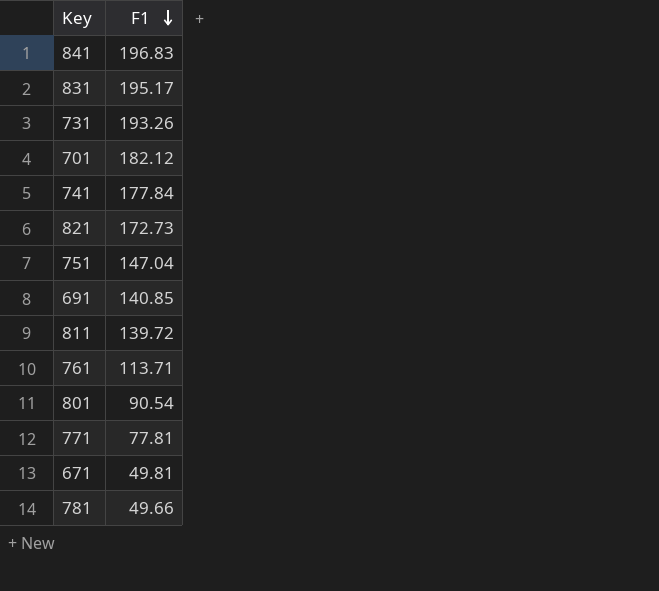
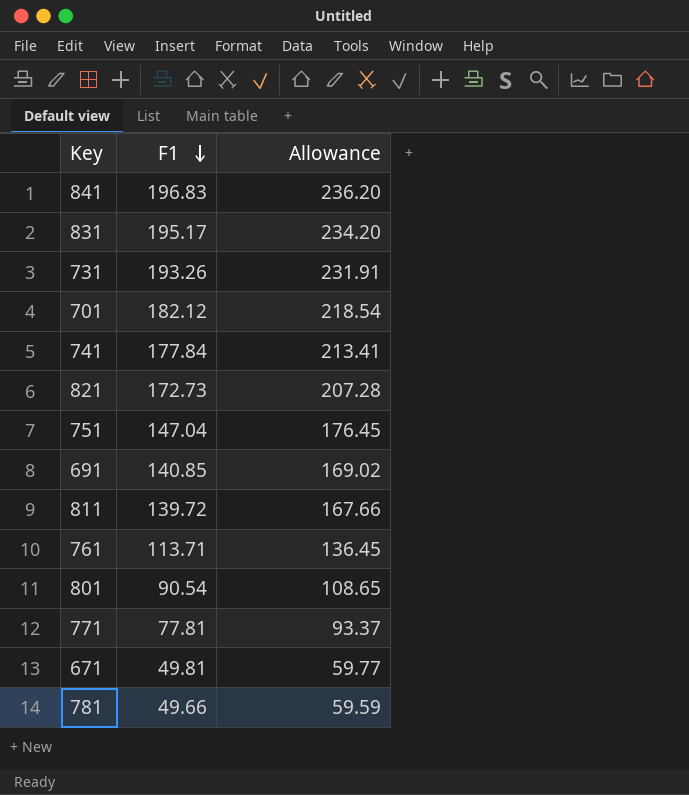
column Allowance | formula: none -> [F1] * 1.2

